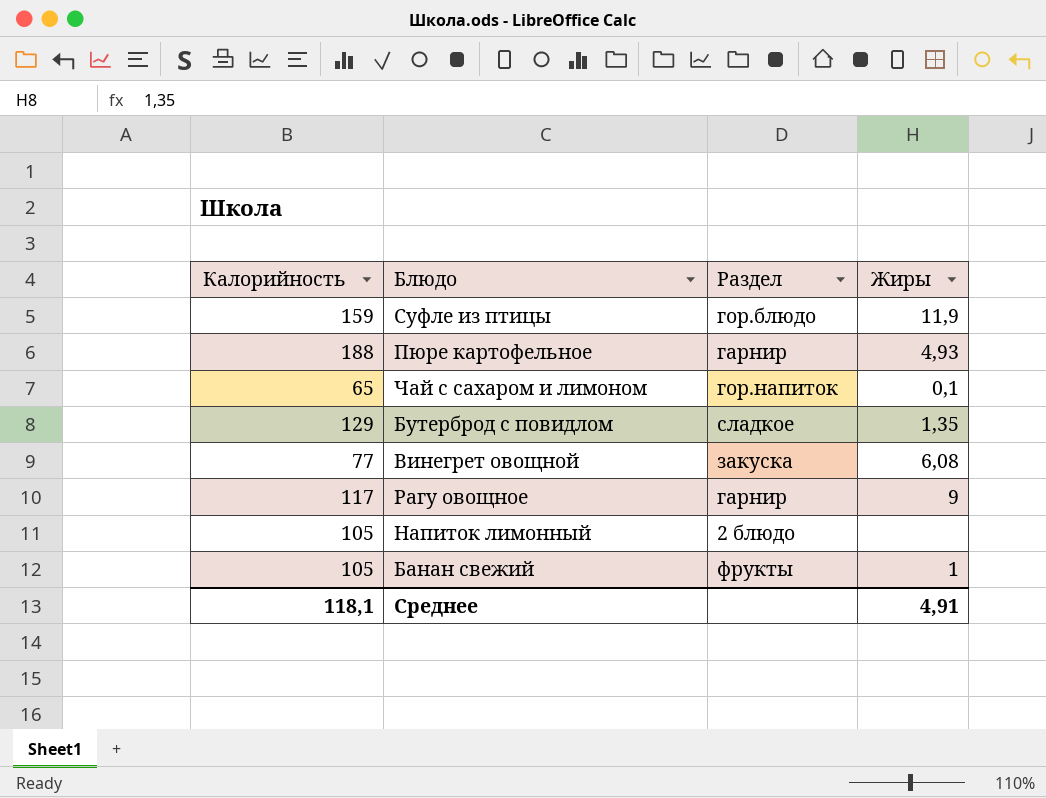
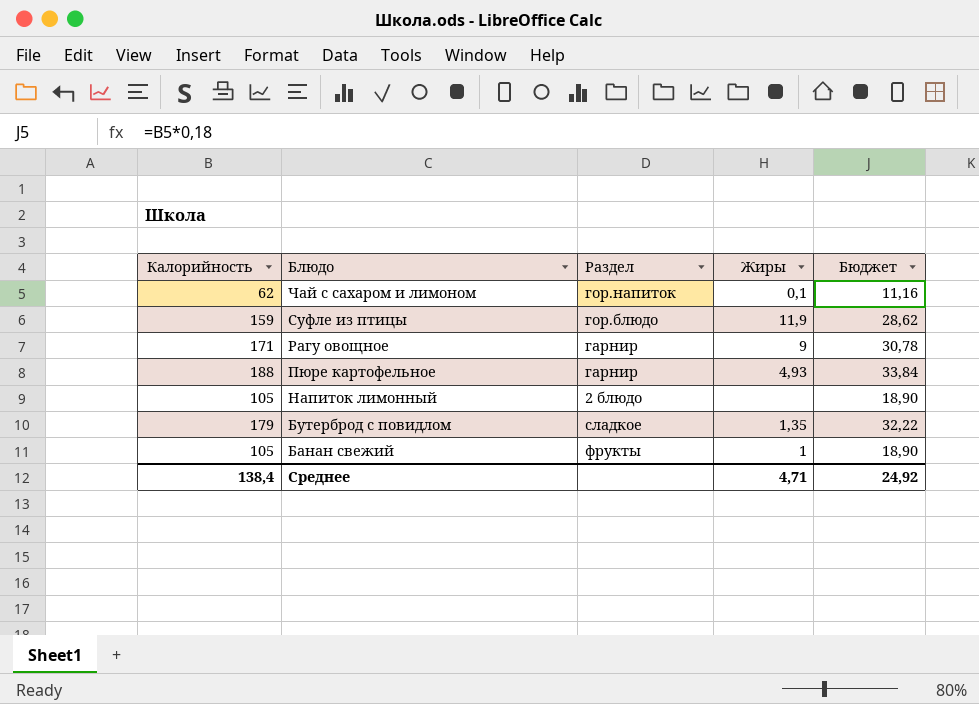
row order: none -> Блюдо descending
column Бюджет | formula: none -> [Калорийность] * 0,18
row Винегрет овощной: 77 | закуска | 6,08 -> none
Чай с сахаром и лимоном | Калорийность: 65 -> 62
Рагу овощное | Калорийность: 117 -> 171
Бутерброд с повидлом | Калорийность: 129 -> 179
Среднее | Калорийность: 118,1 -> 138,4
Среднее | Жиры: 4,91 -> 4,71

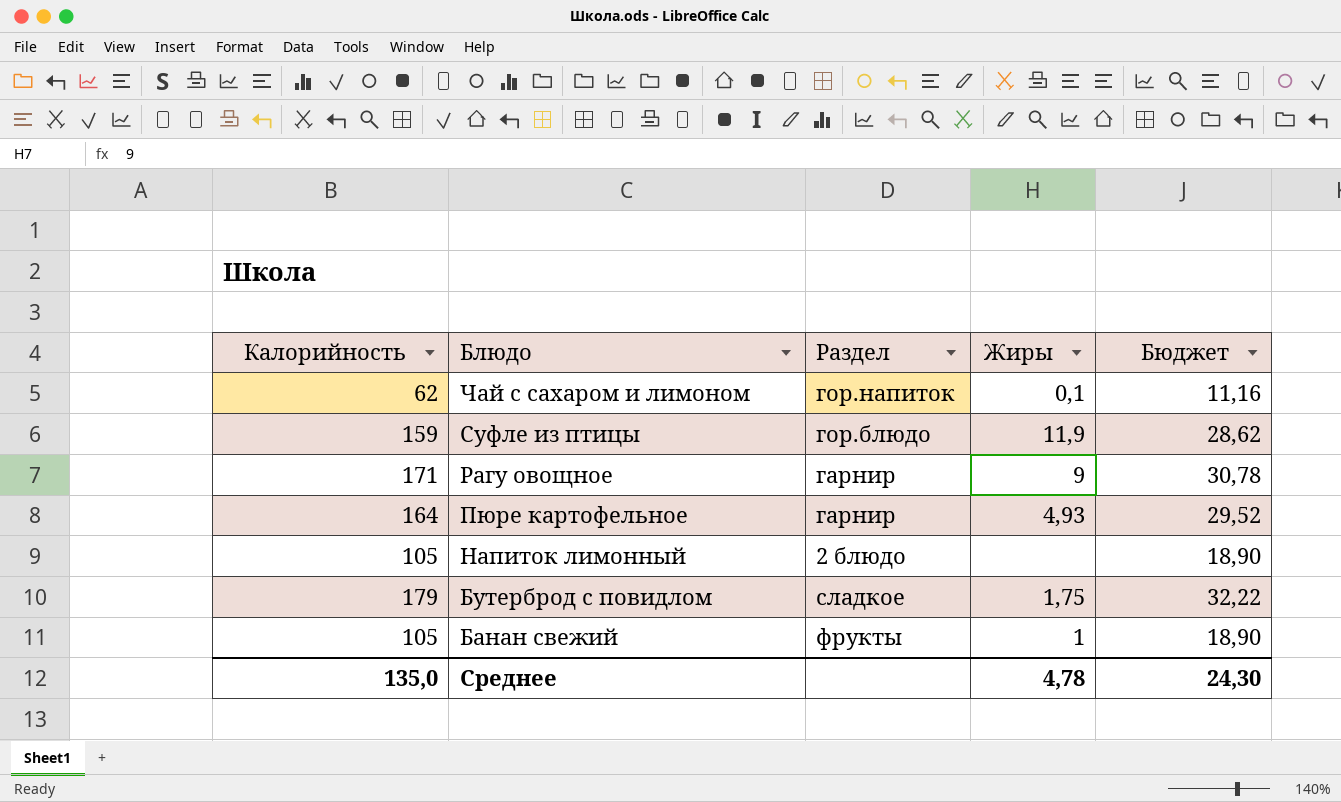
Пюре картофельное | Калорийность: 188 -> 164
Пюре картофельное | Бюджет: 33,84 -> 29,52
Бутерброд с повидлом | Жиры: 1,35 -> 1,75
Среднее | Калорийность: 138,4 -> 135,0
Среднее | Жиры: 4,71 -> 4,78
Среднее | Бюджет: 24,92 -> 24,30

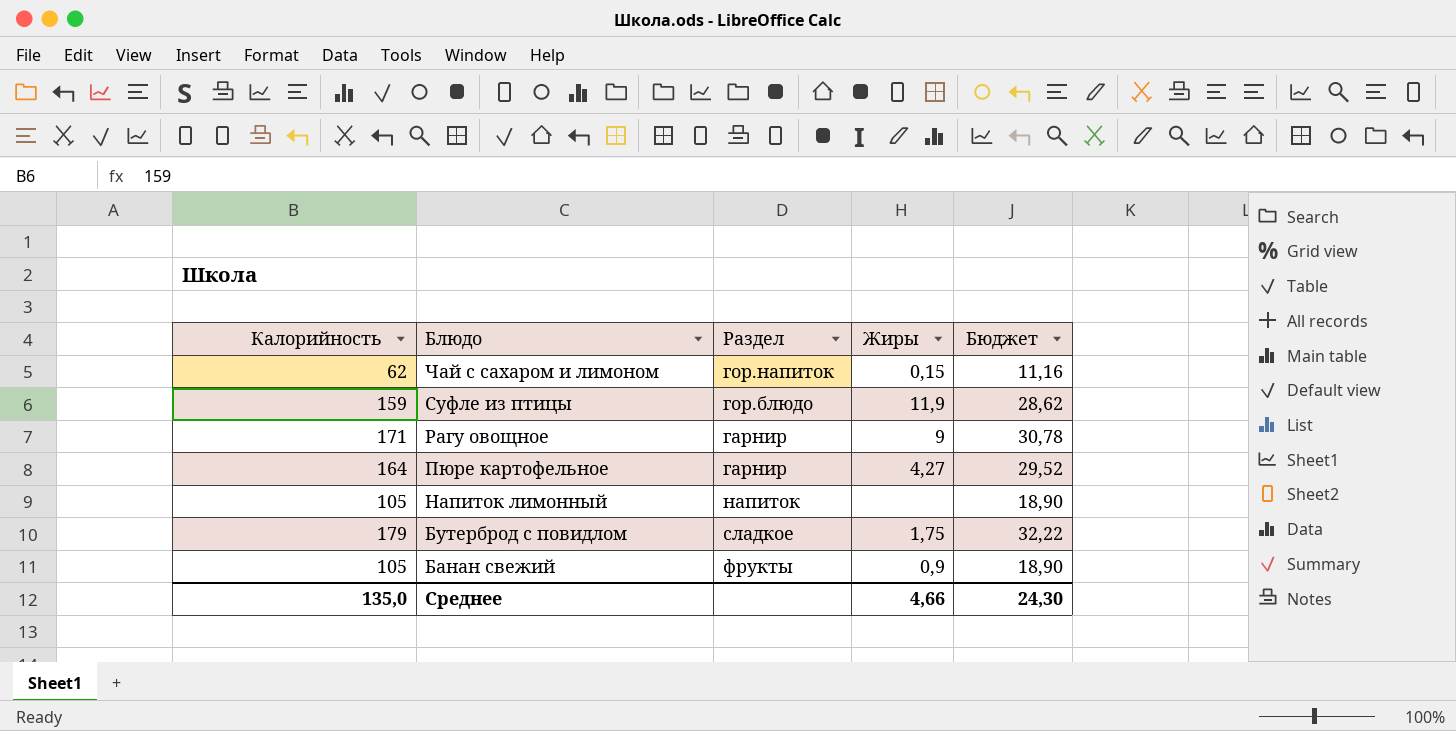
Чай с сахаром и лимоном | Жиры: 0,1 -> 0,15
Пюре картофельное | Жиры: 4,93 -> 4,27
Напиток лимонный | Раздел: 2 блюдо -> напиток
Банан свежий | Жиры: 1 -> 0,9
Среднее | Жиры: 4,78 -> 4,66

